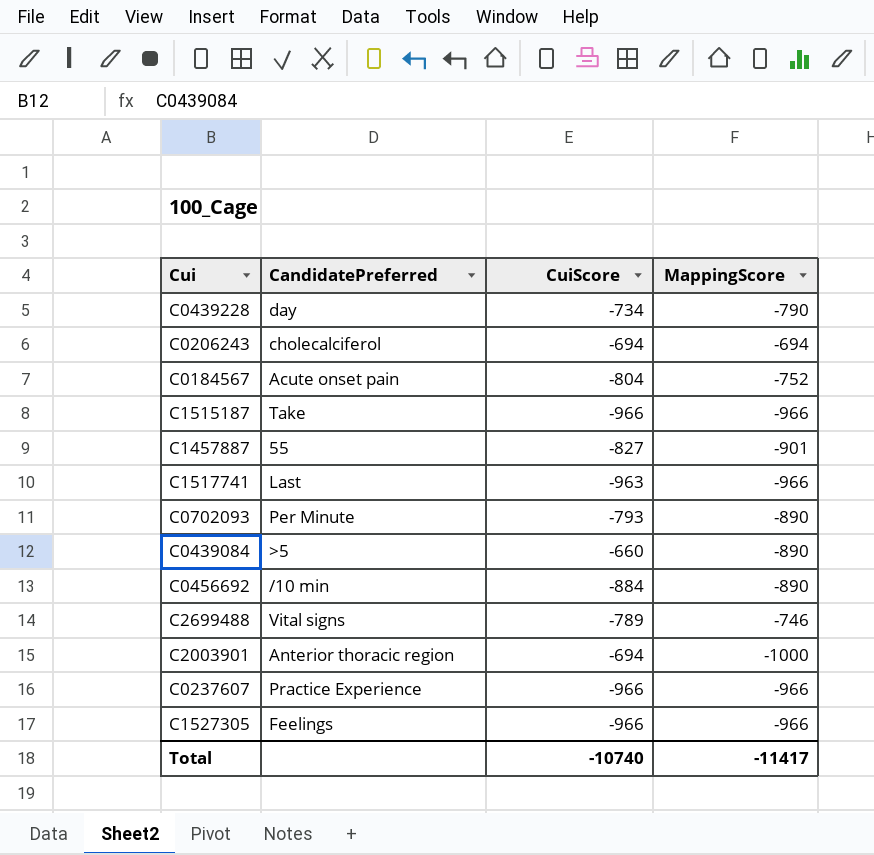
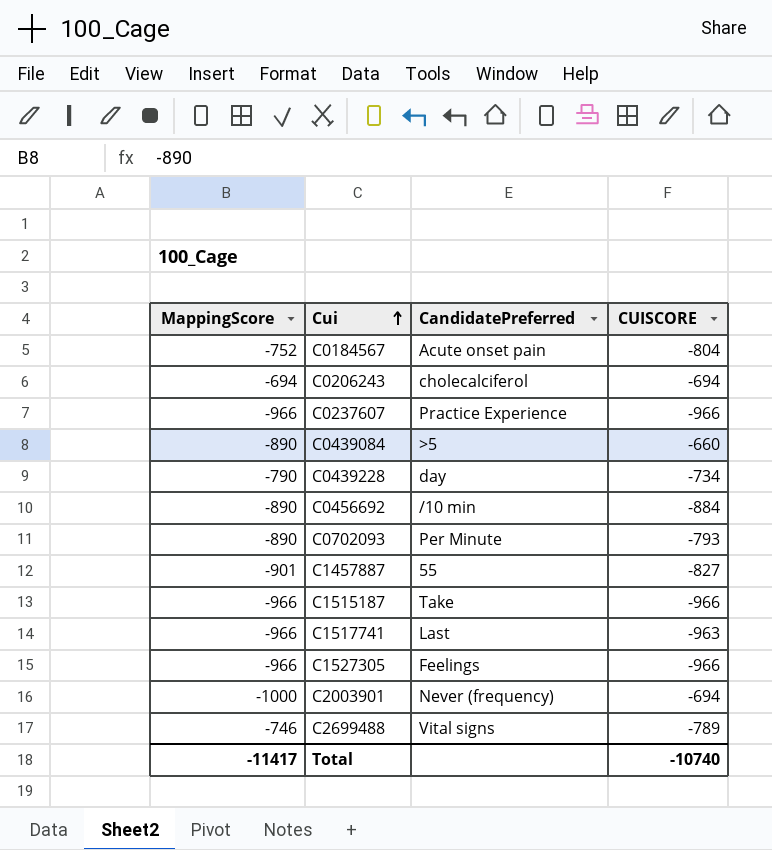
row order: none -> Cui ascending
column MappingScore | position: 4 -> 1
column name: CuiScore -> CUISCORE
C2003901 | CandidatePreferred: Anterior thoracic region -> Never (frequency)

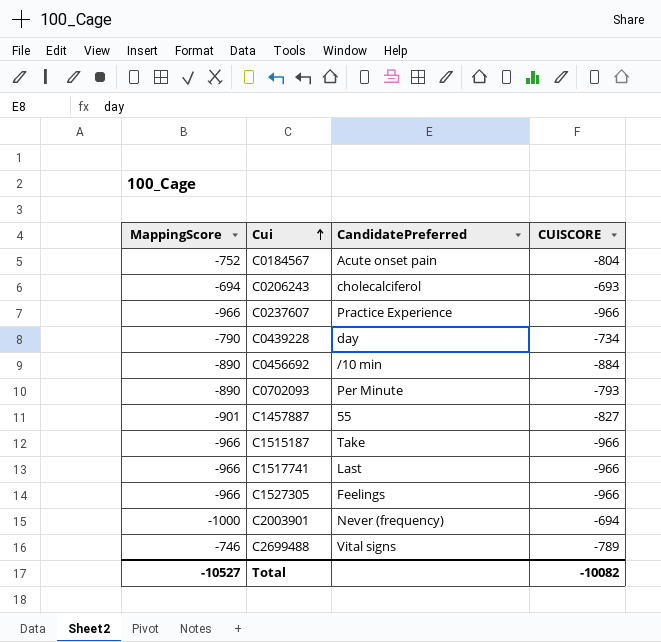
row C0439084: -890 | >5 | -660 -> none
C0206243 | CUISCORE: -694 -> -693
C1517741 | CUISCORE: -963 -> -966
Total | MappingScore: -11417 -> -10527
Total | CUISCORE: -10740 -> -10082

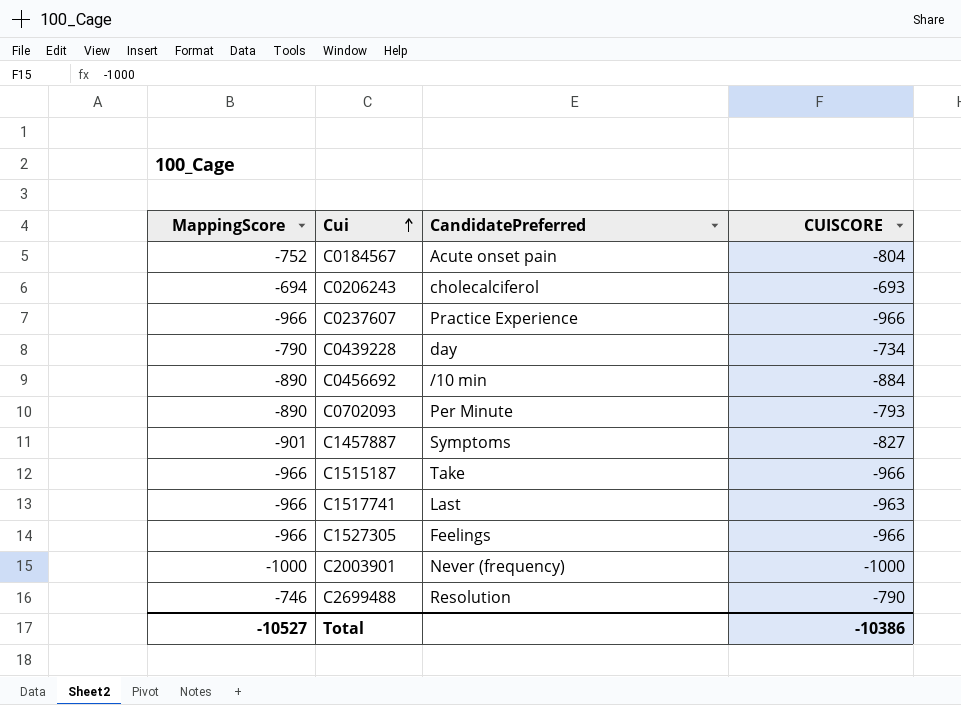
C1457887 | CandidatePreferred: 55 -> Symptoms
C1517741 | CUISCORE: -966 -> -963
C2003901 | CUISCORE: -694 -> -1000
C2699488 | CandidatePreferred: Vital signs -> Resolution
C2699488 | CUISCORE: -789 -> -790
Total | CUISCORE: -10082 -> -10386

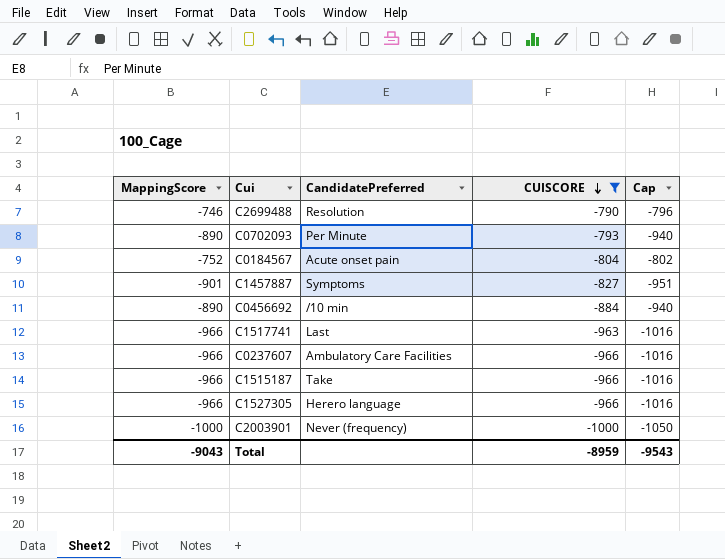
filter: none -> CUISCORE <= -790
row order: Cui ascending -> CUISCORE descending
column Cap | formula: none -> [MappingScore] - 50
C0237607 | CandidatePreferred: Practice Experience -> Ambulatory Care Facilities
C1527305 | CandidatePreferred: Feelings -> Herero language
Total | MappingScore: -10527 -> -9043
Total | CUISCORE: -10386 -> -8959

